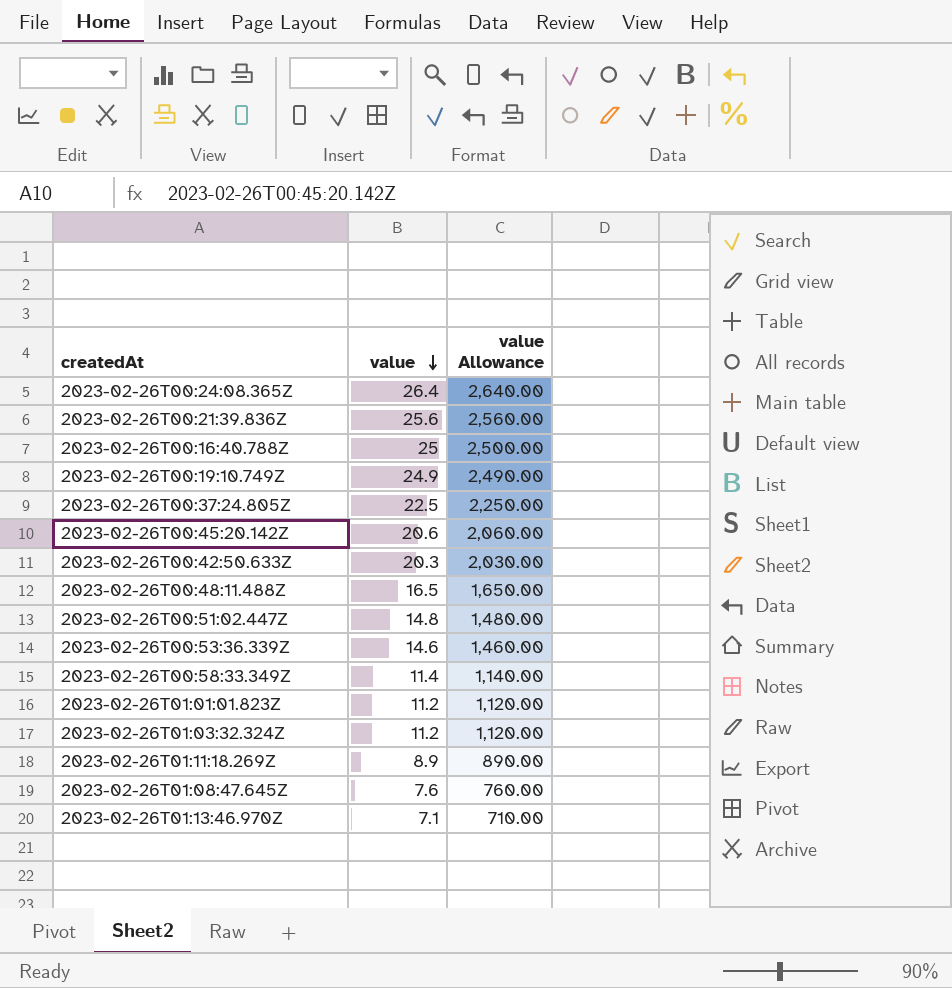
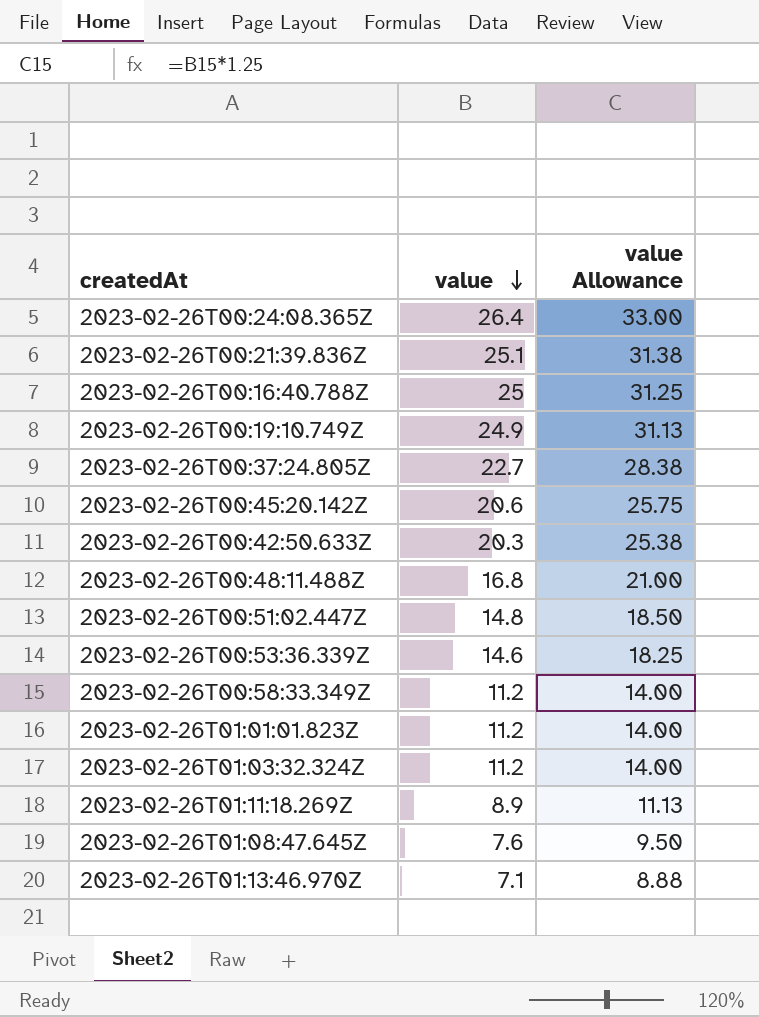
column value Allowance | formula: [value] * 100 -> [value] * 1.25
2023-02-26T00:21:39.836Z | value: 25.6 -> 25.1
2023-02-26T00:37:24.805Z | value: 22.5 -> 22.7
2023-02-26T00:48:11.488Z | value: 16.5 -> 16.8
2023-02-26T00:58:33.349Z | value: 11.4 -> 11.2

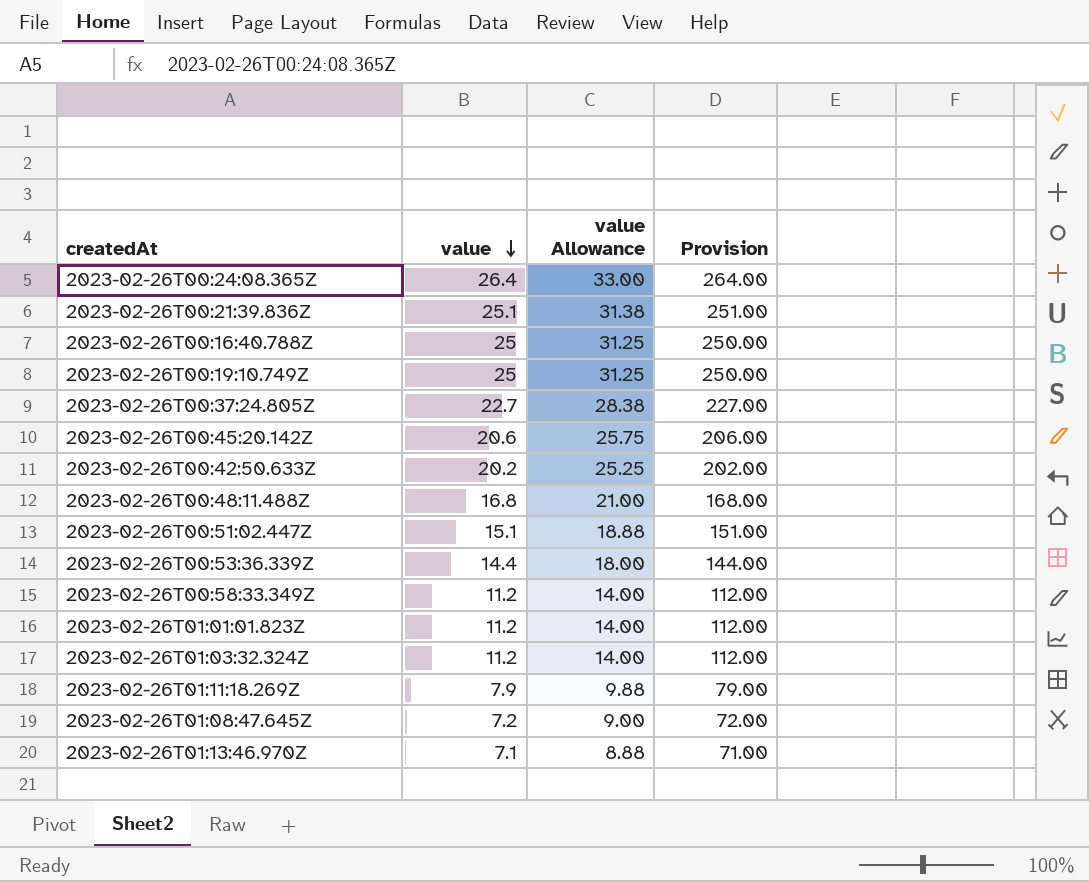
column Provision | formula: none -> [value] * 10
2023-02-26T00:19:10.749Z | value: 24.9 -> 25
2023-02-26T00:19:10.749Z | value Allowance: 31.13 -> 31.25
2023-02-26T00:42:50.633Z | value: 20.3 -> 20.2
2023-02-26T00:42:50.633Z | value Allowance: 25.38 -> 25.25
2023-02-26T00:51:02.447Z | value: 14.8 -> 15.1
2023-02-26T00:51:02.447Z | value Allowance: 18.50 -> 18.88
2023-02-26T00:53:36.339Z | value: 14.6 -> 14.4
2023-02-26T00:53:36.339Z | value Allowance: 18.25 -> 18.00
2023-02-26T01:11:18.269Z | value: 8.9 -> 7.9
2023-02-26T01:11:18.269Z | value Allowance: 11.13 -> 9.88
2023-02-26T01:08:47.645Z | value: 7.6 -> 7.2
2023-02-26T01:08:47.645Z | value Allowance: 9.50 -> 9.00

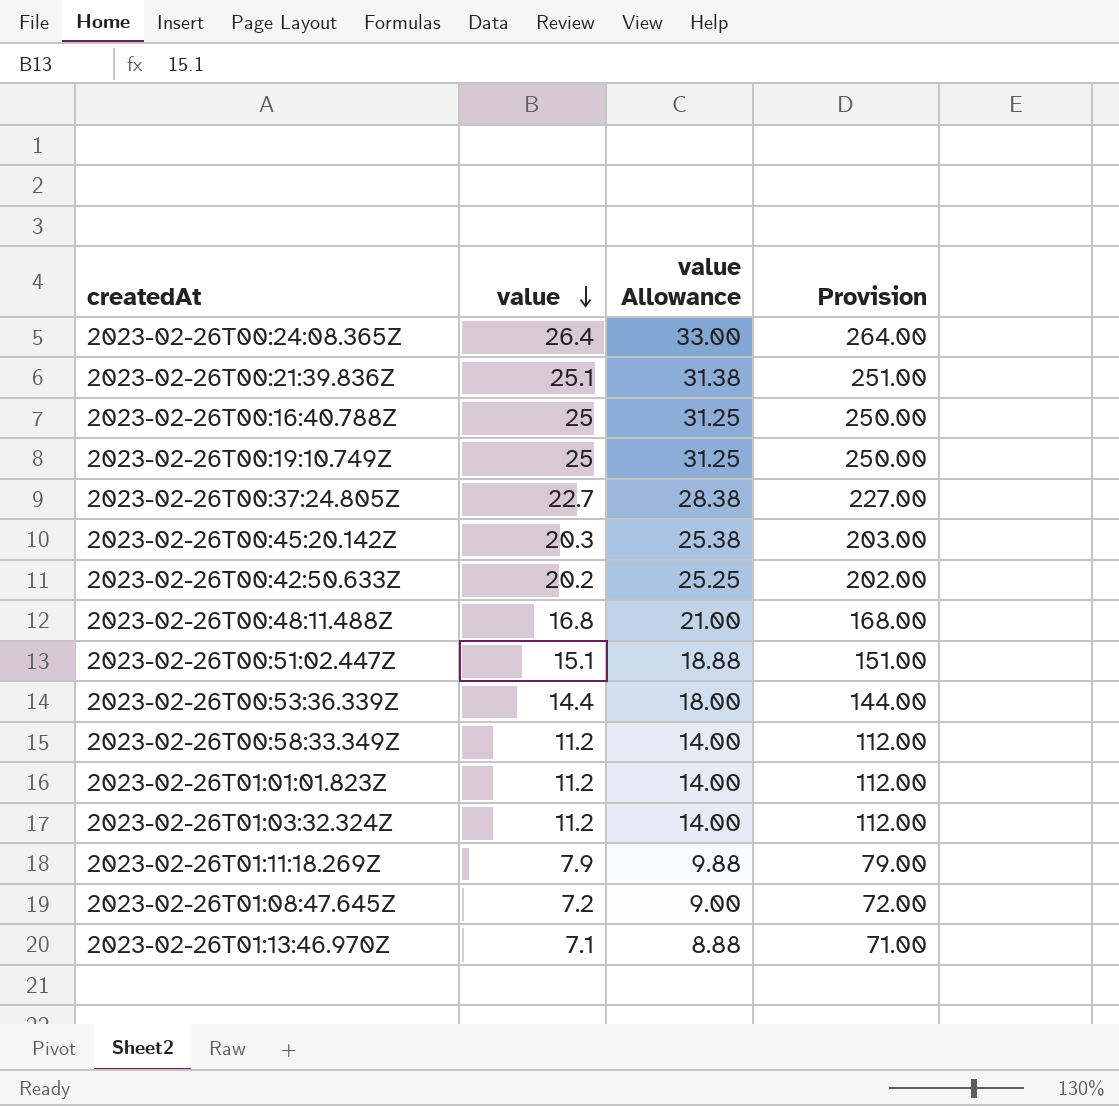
2023-02-26T00:45:20.142Z | value: 20.6 -> 20.3
2023-02-26T00:45:20.142Z | value Allowance: 25.75 -> 25.38
2023-02-26T00:45:20.142Z | Provision: 206.00 -> 203.00

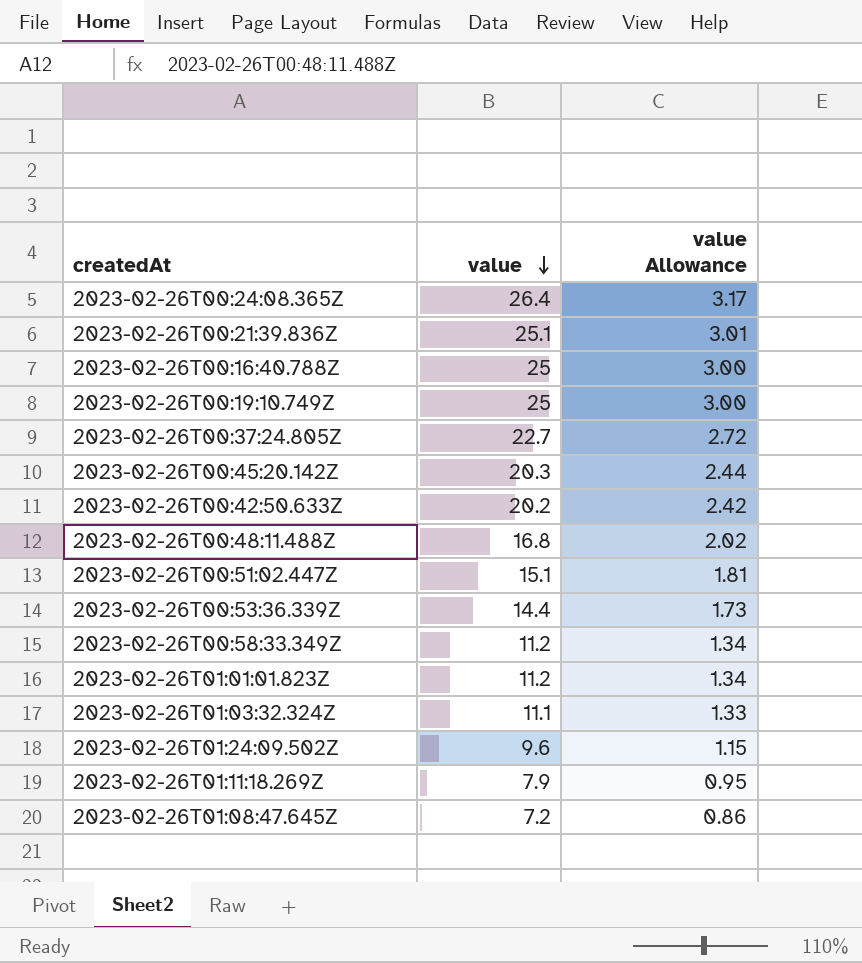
column Provision | formula: [value] * 10 -> none
column value Allowance | formula: [value] * 1.25 -> [value] * 0.12
row 2023-02-26T01:13:46.970Z: 7.1 | 8.88 | 71.00 -> none
2023-02-26T01:03:32.324Z | value: 11.2 -> 11.1
row 2023-02-26T01:24:09.502Z: none -> 9.6 | 1.15

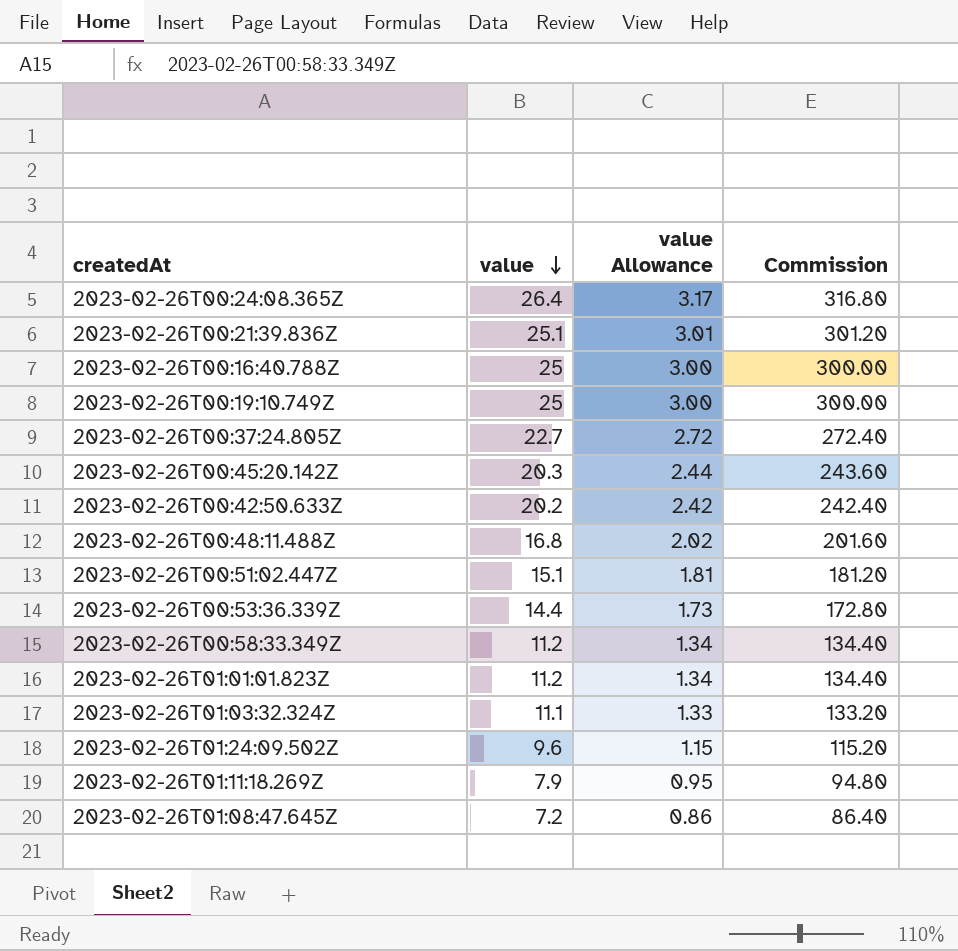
column Commission | formula: none -> [value] * 12

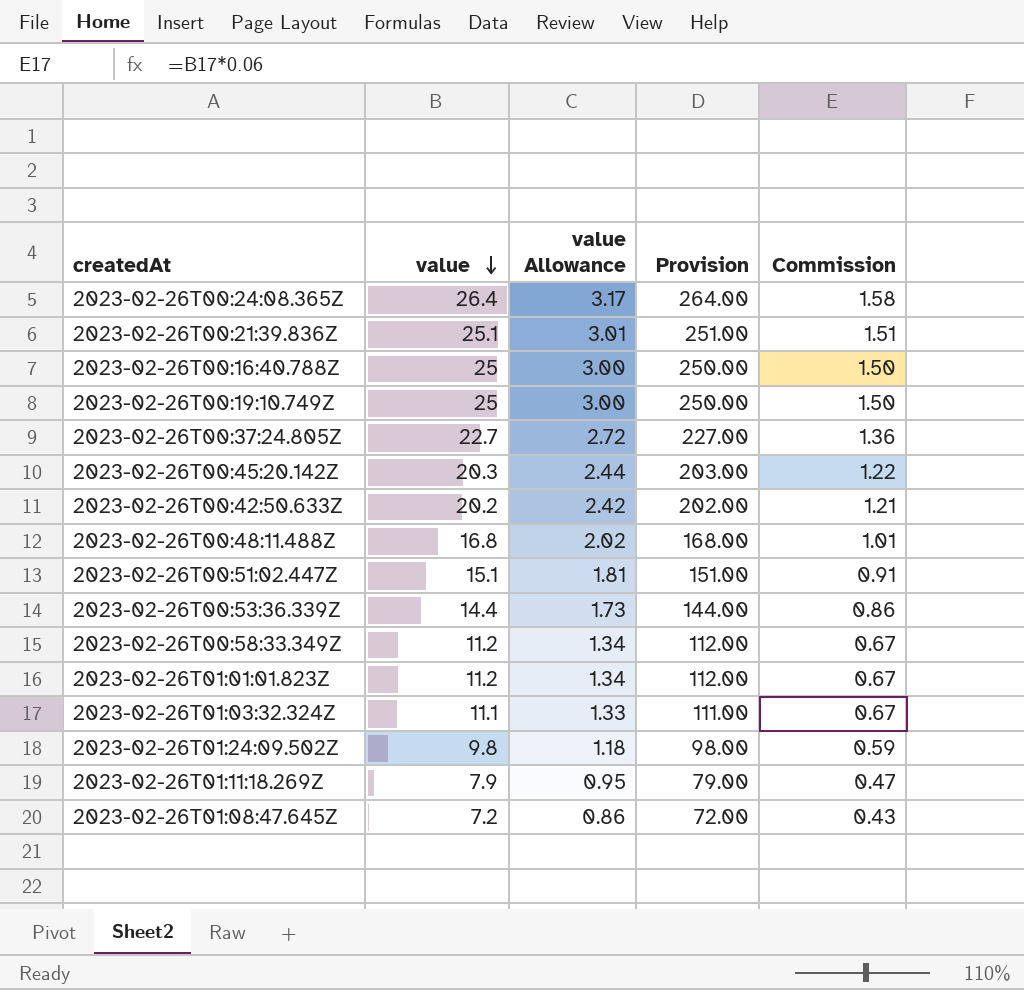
column Provision | formula: none -> [value] * 10
column Commission | formula: [value] * 12 -> [value] * 0.06
2023-02-26T01:24:09.502Z | value: 9.6 -> 9.8
2023-02-26T01:24:09.502Z | value Allowance: 1.15 -> 1.18

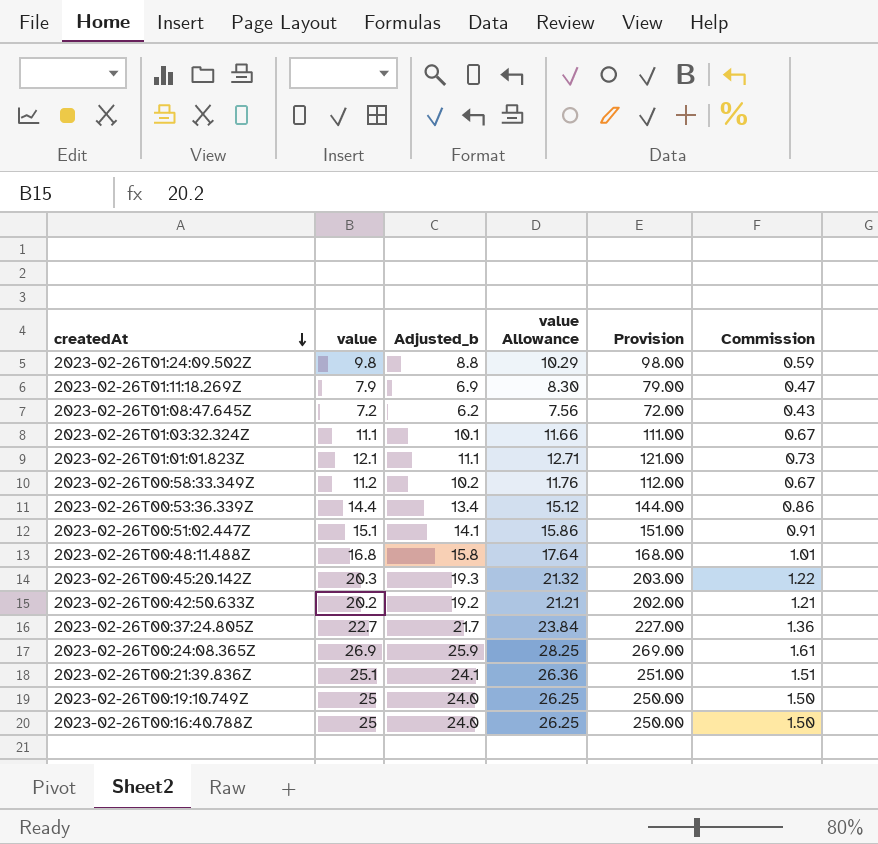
row order: value descending -> createdAt descending
column Adjusted_b | formula: none -> [value] - 1
column value Allowance | formula: [value] * 0.12 -> [value] * 1.05
2023-02-26T01:01:01.823Z | value: 11.2 -> 12.1
2023-02-26T01:01:01.823Z | Provision: 112.00 -> 121.00
2023-02-26T01:01:01.823Z | Commission: 0.67 -> 0.73
2023-02-26T00:24:08.365Z | value: 26.4 -> 26.9
2023-02-26T00:24:08.365Z | Provision: 264.00 -> 269.00
2023-02-26T00:24:08.365Z | Commission: 1.58 -> 1.61

